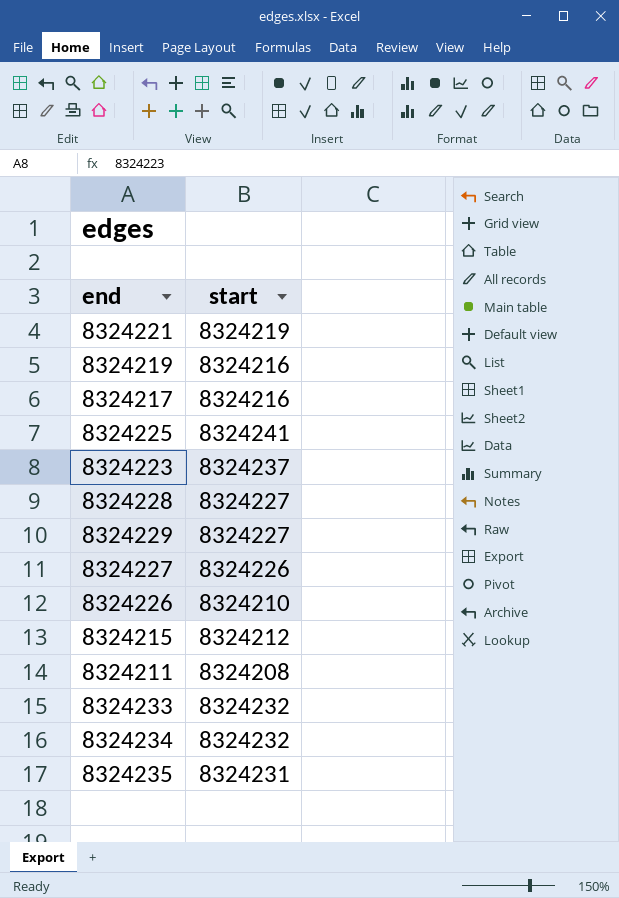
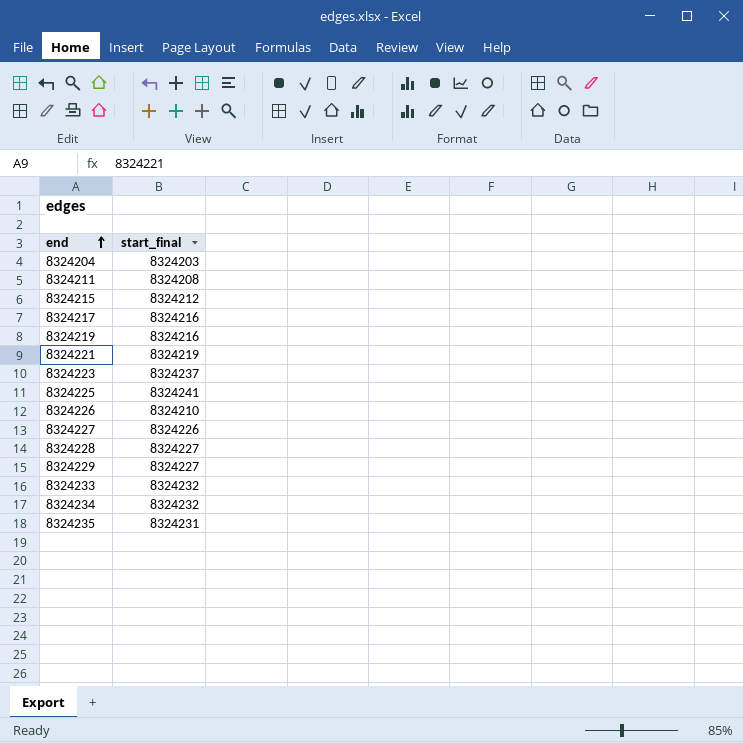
row order: none -> end ascending
column name: start -> start_final
row 8324204: none -> 8324203

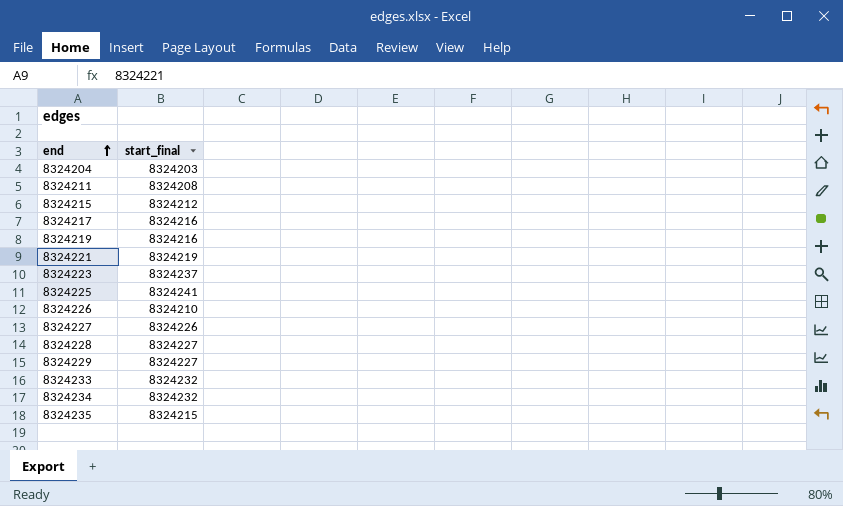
8324235 | start_final: 8324231 -> 8324215

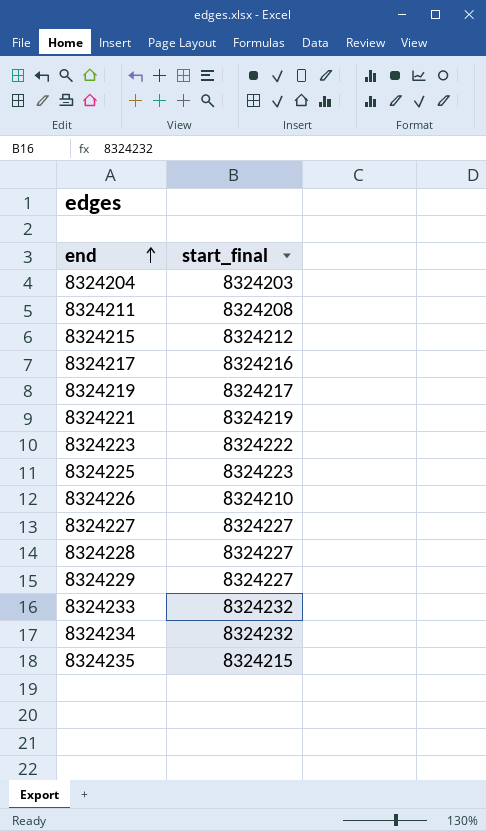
8324219 | start_final: 8324216 -> 8324217
8324223 | start_final: 8324237 -> 8324222
8324225 | start_final: 8324241 -> 8324223
8324227 | start_final: 8324226 -> 8324227

